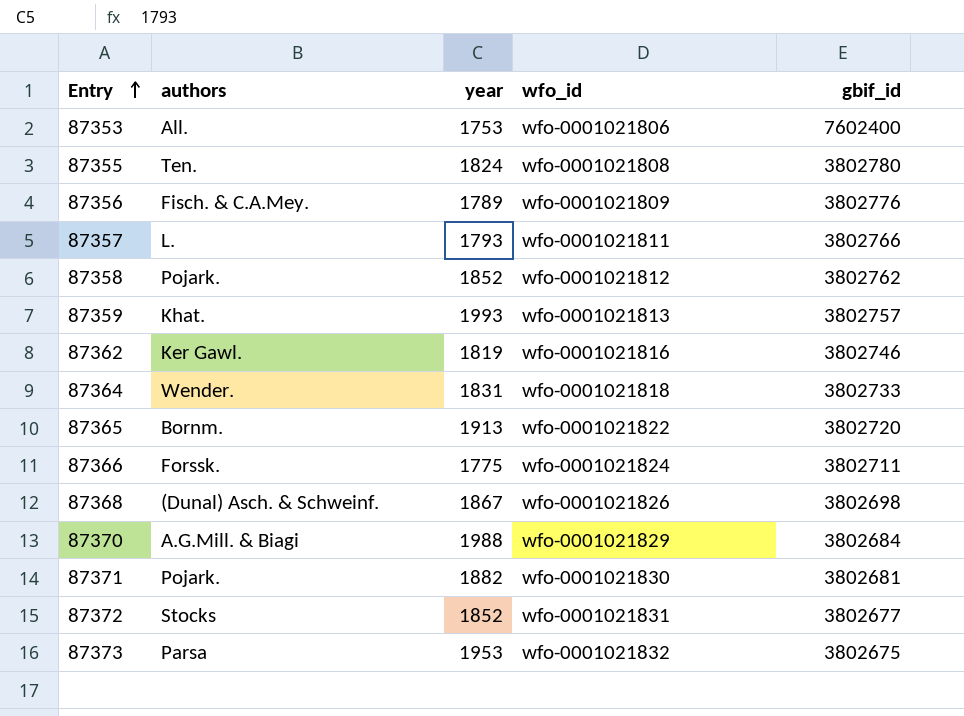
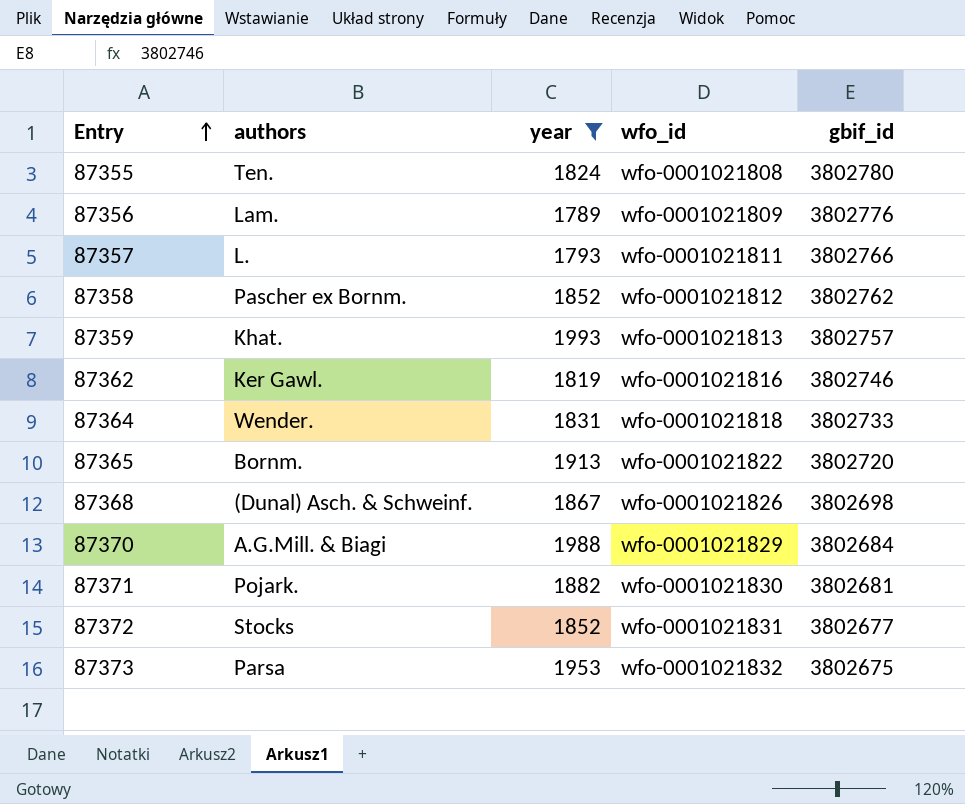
filter: none -> year >= 1789
87356 | authors: Fisch. & C.A.Mey. -> Lam.
87358 | authors: Pojark. -> Pascher ex Bornm.

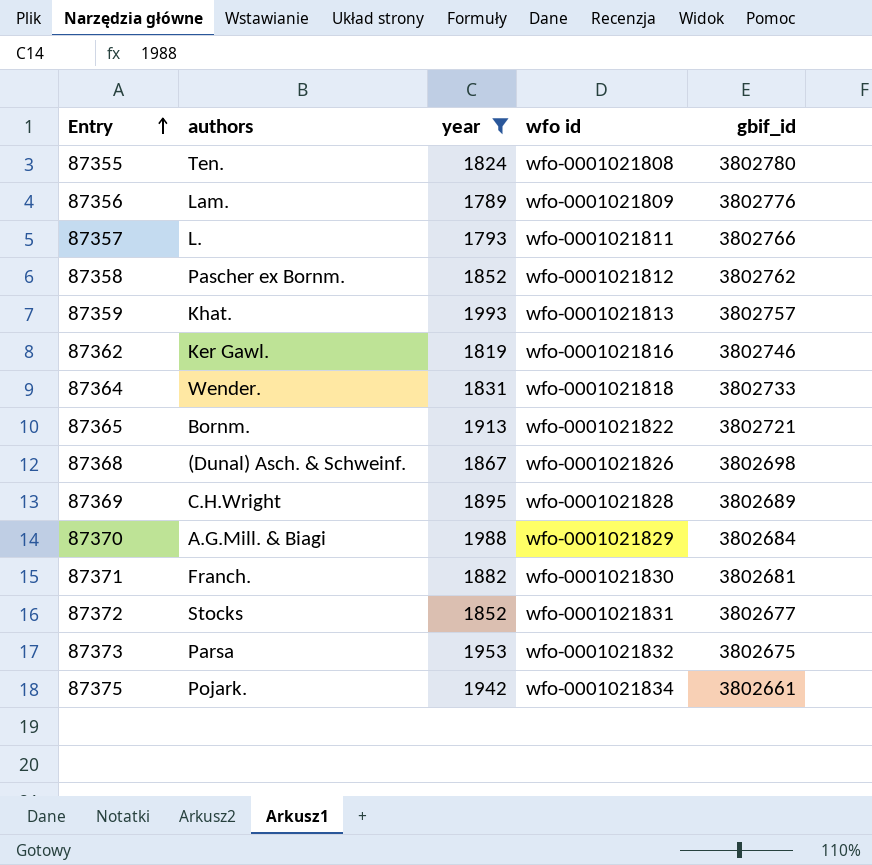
column name: wfo_id -> wfo id
87365 | gbif_id: 3802720 -> 3802721
row 87369: none -> C.H.Wright | 1895 | wfo-0001021828 | 3802689
87371 | authors: Pojark. -> Franch.
row 87375: none -> Pojark. | 1942 | wfo-0001021834 | 3802661

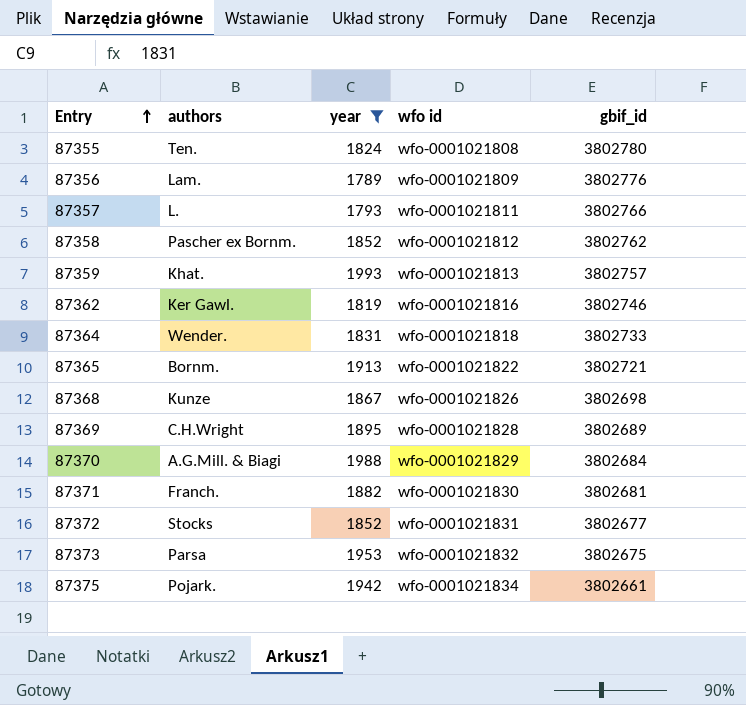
87368 | authors: (Dunal) Asch. & Schweinf. -> Kunze

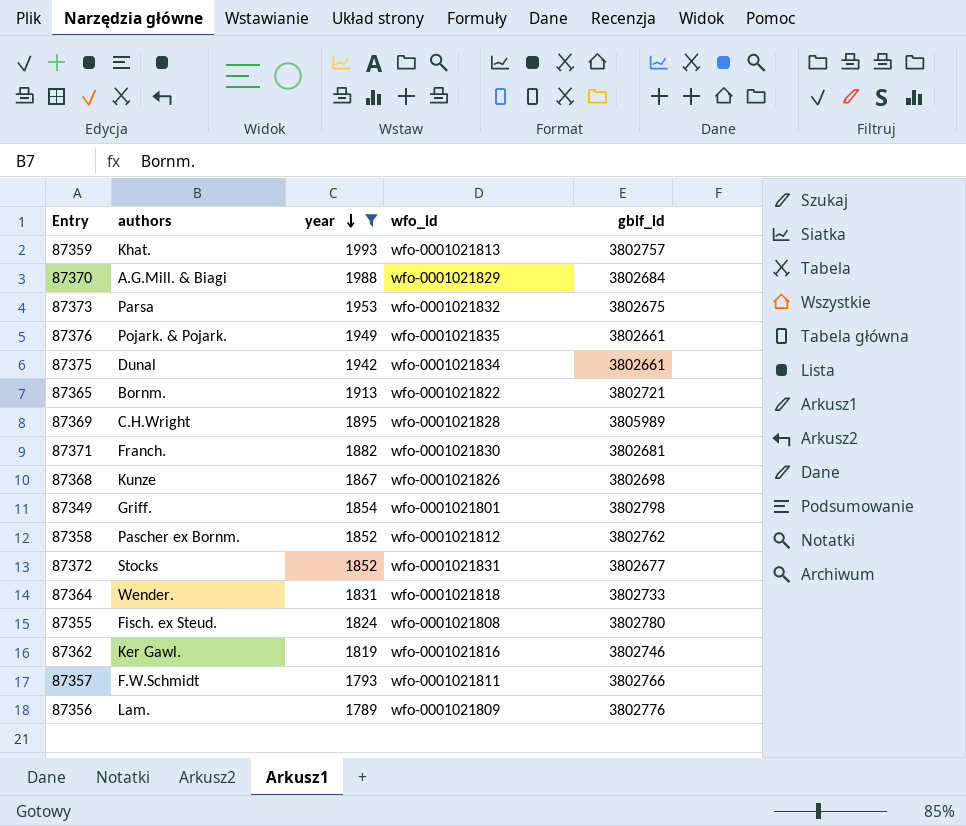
row order: Entry ascending -> year descending
column name: wfo id -> wfo_id
row 87376: none -> Pojark. & Pojark. | 1949 | wfo-0001021835 | 3802661
87375 | authors: Pojark. -> Dunal
87369 | gbif_id: 3802689 -> 3805989
row 87349: none -> Griff. | 1854 | wfo-0001021801 | 3802798
87355 | authors: Ten. -> Fisch. ex Steud.
87357 | authors: L. -> F.W.Schmidt

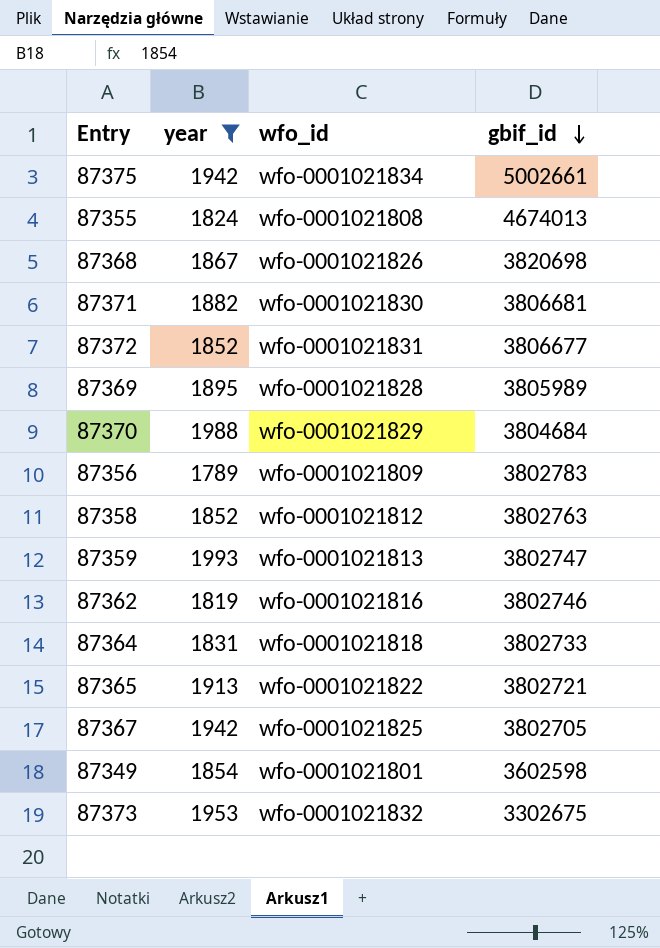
row order: year descending -> gbif_id descending
column authors | position: 2 -> none
row 87376: Pojark. & Pojark. | 1949 | wfo-0001021835 | 3802661 -> none
row 87357: F.W.Schmidt | 1793 | wfo-0001021811 | 3802766 -> none
87375 | gbif_id: 3802661 -> 5002661
87355 | gbif_id: 3802780 -> 4674013
87368 | gbif_id: 3802698 -> 3820698
87371 | gbif_id: 3802681 -> 3806681
87372 | gbif_id: 3802677 -> 3806677
87370 | gbif_id: 3802684 -> 3804684
87356 | gbif_id: 3802776 -> 3802783
87358 | gbif_id: 3802762 -> 3802763
87359 | gbif_id: 3802757 -> 3802747
row 87367: none -> 1942 | wfo-0001021825 | 3802705
87349 | gbif_id: 3802798 -> 3602598
87373 | gbif_id: 3802675 -> 3302675

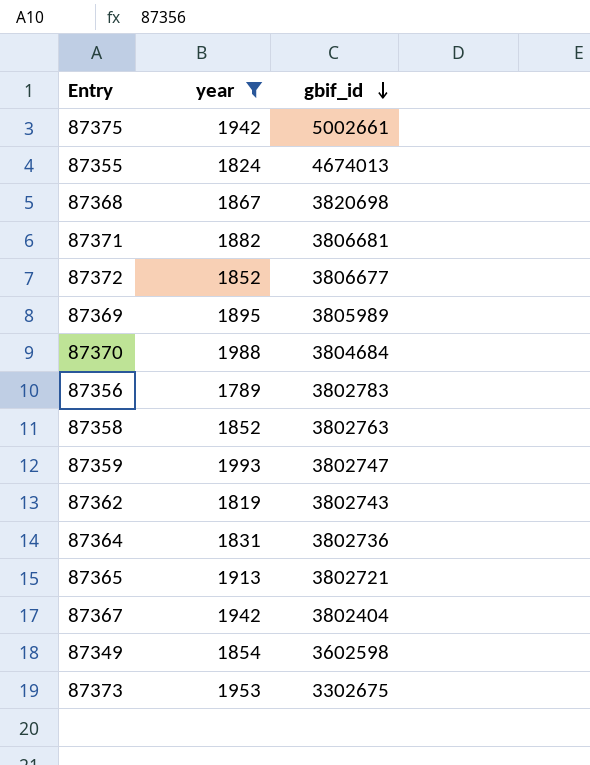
column wfo_id | position: 3 -> none
87362 | gbif_id: 3802746 -> 3802743
87364 | gbif_id: 3802733 -> 3802736
87367 | gbif_id: 3802705 -> 3802404

